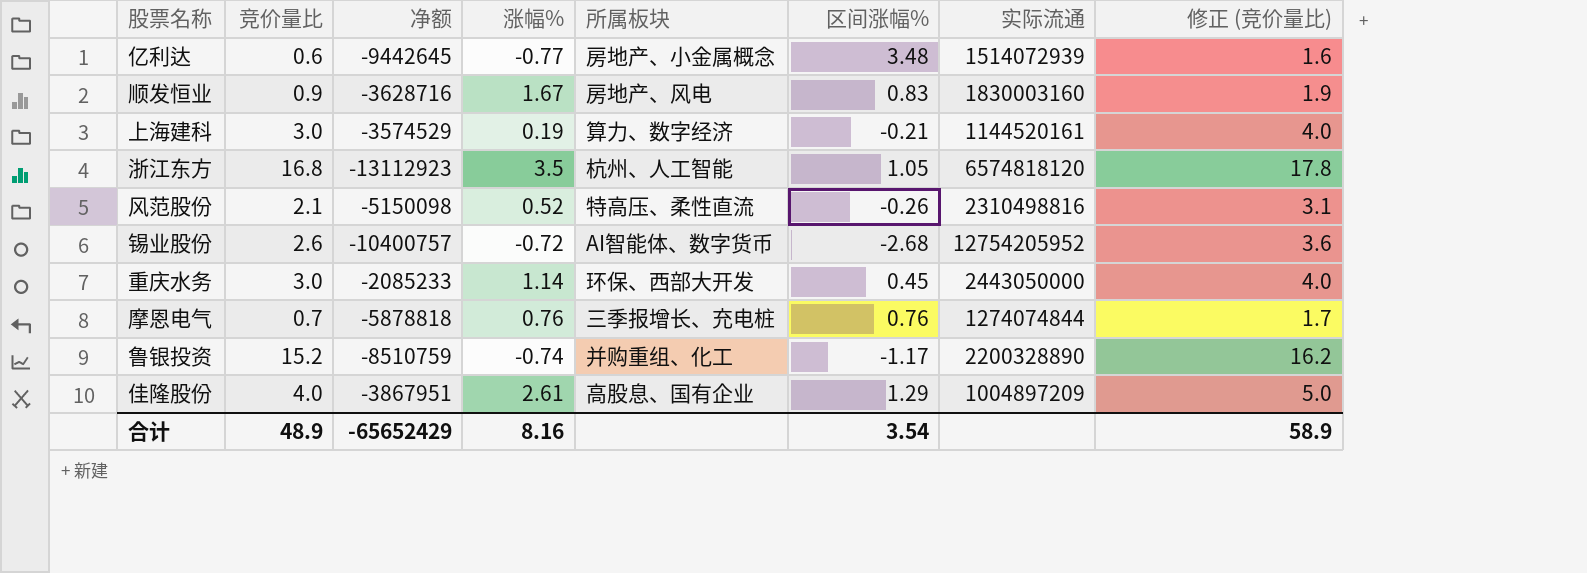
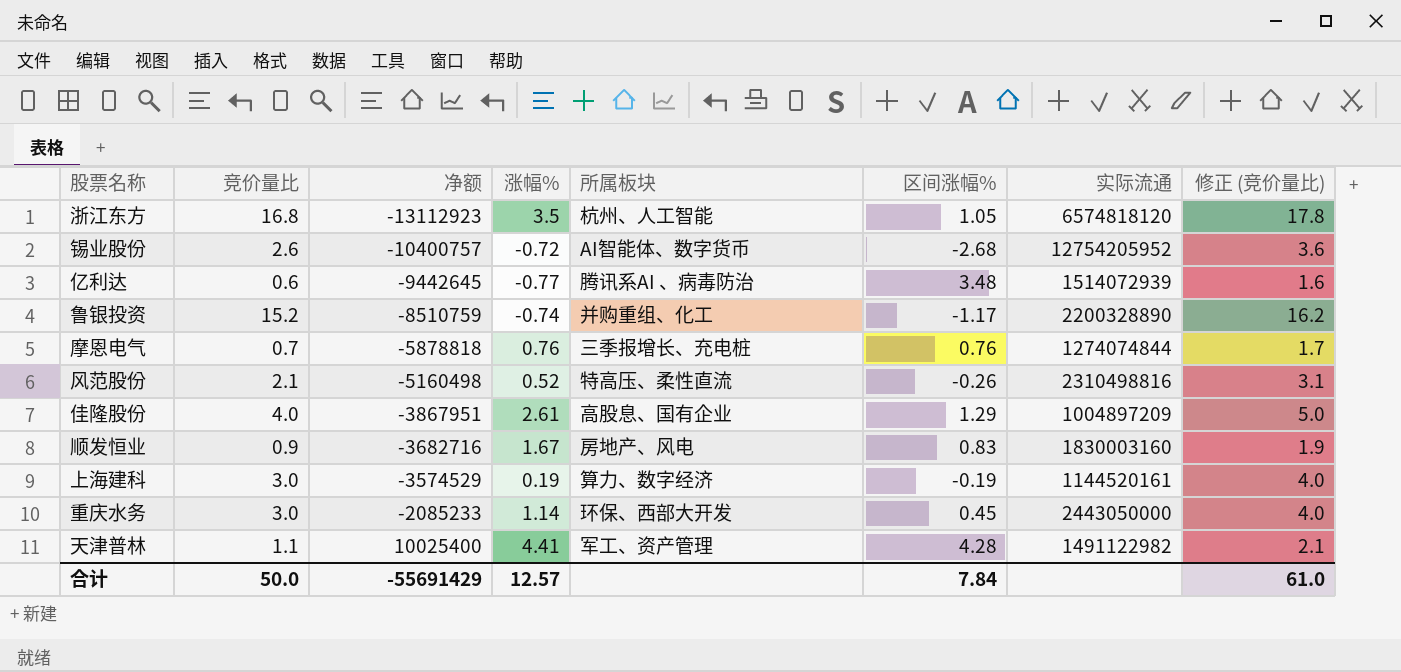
row order: none -> 净额 ascending
亿利达 | 所属板块: 房地产、小金属概念 -> 腾讯系AI 、病毒防治
风范股份 | 净额: -5150098 -> -5160498
顺发恒业 | 净额: -3628716 -> -3682716
上海建科 | 区间涨幅%: -0.21 -> -0.19
row 天津普林: none -> 1.1 | 10025400 | 4.41 | 军工、资产管理 | 4.28 | 1491122982 | 2.1
合计 | 竞价量比: 48.9 -> 50.0
合计 | 净额: -65652429 -> -55691429
合计 | 涨幅%: 8.16 -> 12.57
合计 | 区间涨幅%: 3.54 -> 7.84
合计 | 修正 (竞价量比): 58.9 -> 61.0

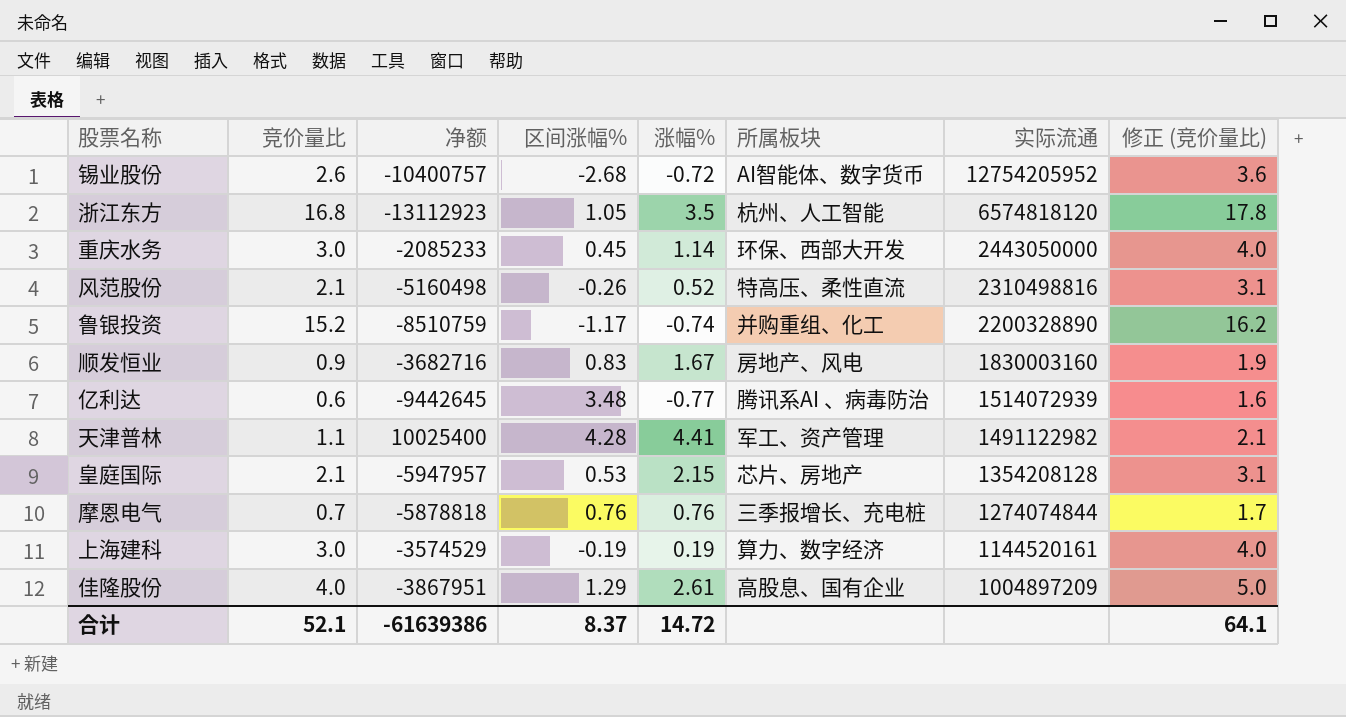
row order: 净额 ascending -> 实际流通 descending
column 区间涨幅% | position: 6 -> 4
row 皇庭国际: none -> 2.1 | -5947957 | 0.53 | 2.15 | 芯片、房地产 | 1354208128 | 3.1
合计 | 竞价量比: 50.0 -> 52.1
合计 | 净额: -55691429 -> -61639386
合计 | 区间涨幅%: 7.84 -> 8.37
合计 | 涨幅%: 12.57 -> 14.72
合计 | 修正 (竞价量比): 61.0 -> 64.1

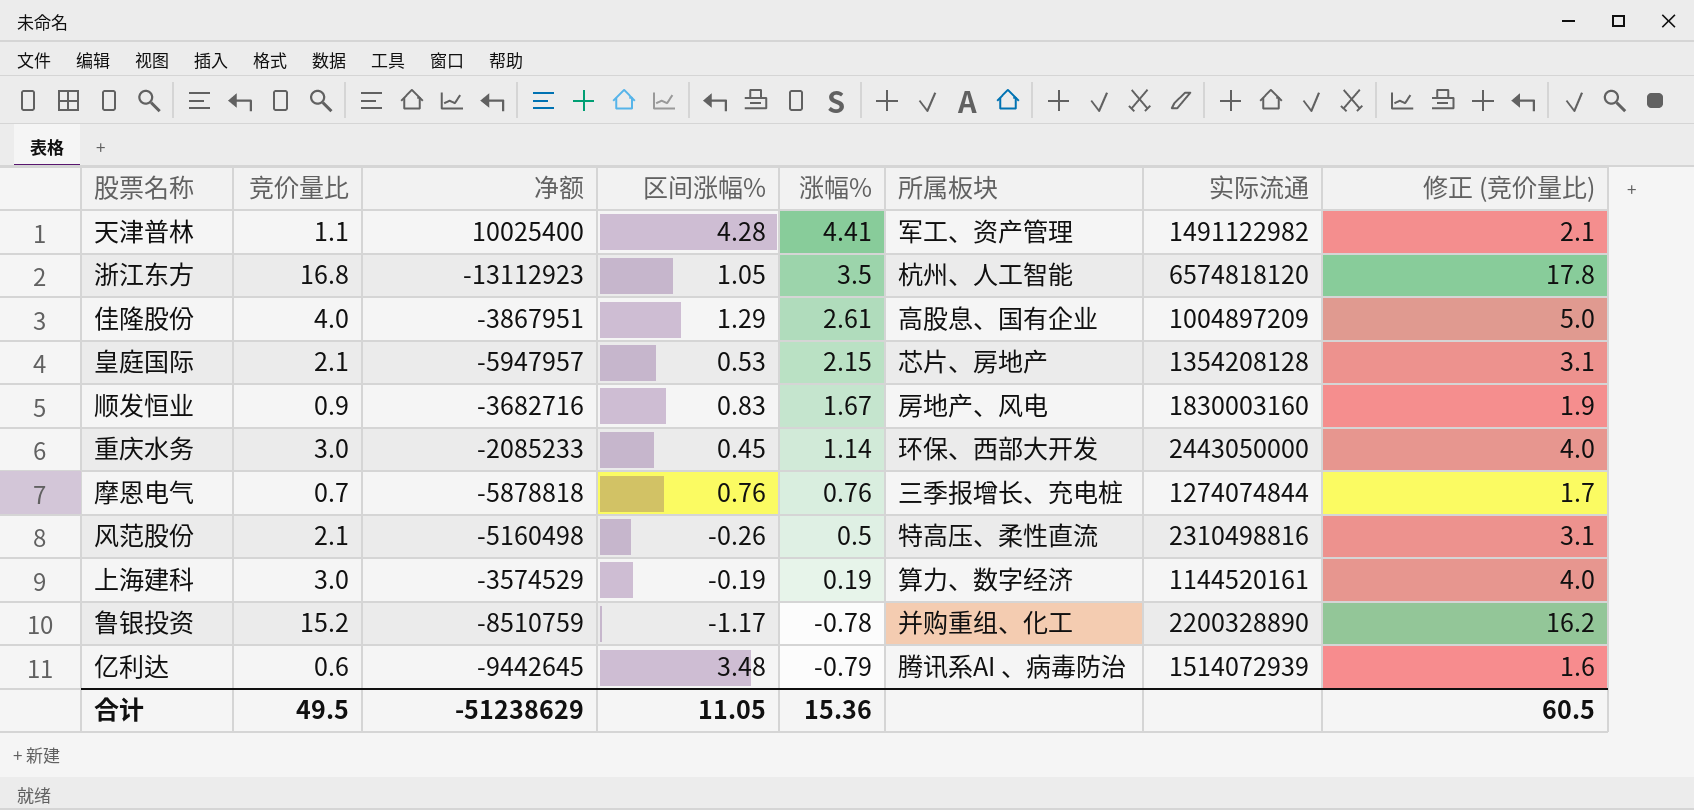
row order: 实际流通 descending -> 涨幅% descending
row 锡业股份: 2.6 | -10400757 | -2.68 | -0.72 | AI智能体、数字货币 | 12754205952 | 3.6 -> none
风范股份 | 涨幅%: 0.52 -> 0.5
鲁银投资 | 涨幅%: -0.74 -> -0.78
亿利达 | 涨幅%: -0.77 -> -0.79
合计 | 竞价量比: 52.1 -> 49.5
合计 | 净额: -61639386 -> -51238629
合计 | 区间涨幅%: 8.37 -> 11.05
合计 | 涨幅%: 14.72 -> 15.36
合计 | 修正 (竞价量比): 64.1 -> 60.5

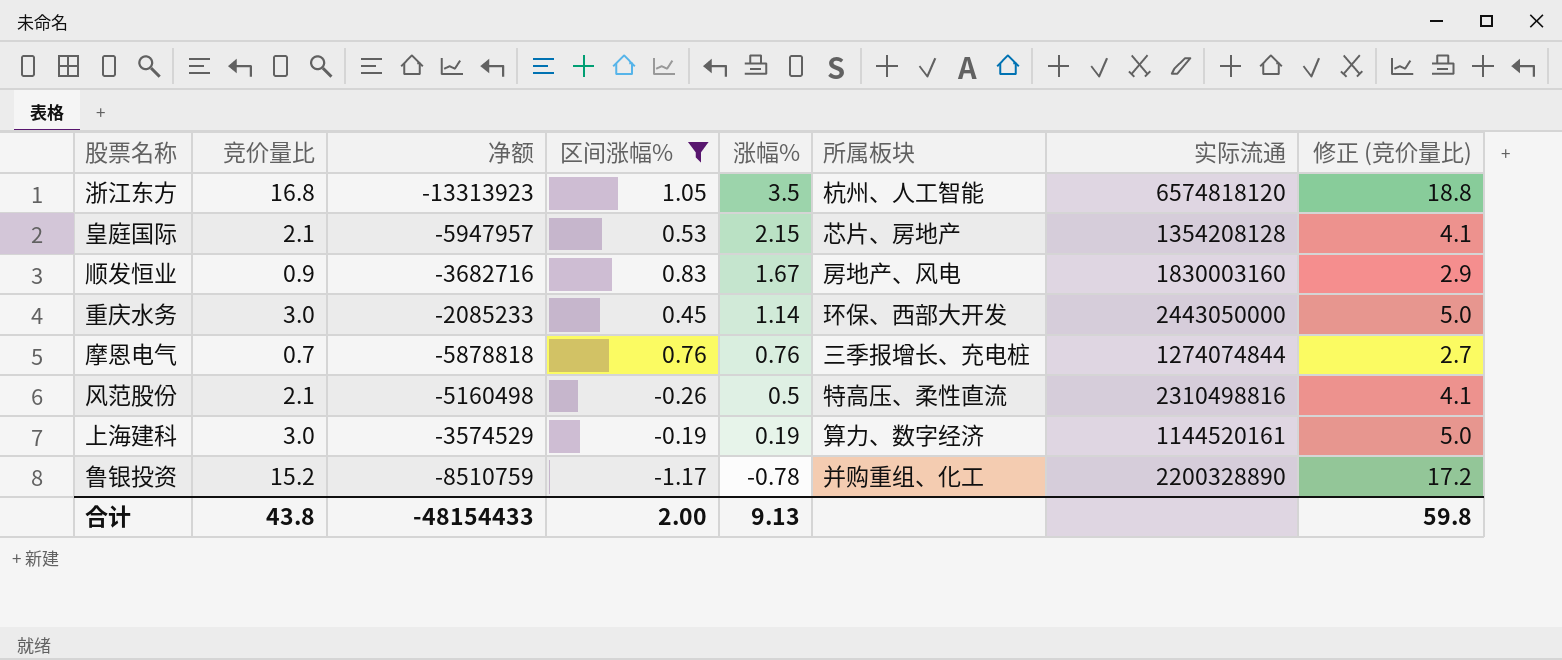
filter: none -> 区间涨幅% <= 1.05
column 修正 (竞价量比) | formula: [竞价量比] + 1 -> [竞价量比] + 2
浙江东方 | 净额: -13112923 -> -13313923
合计 | 竞价量比: 49.5 -> 43.8
合计 | 净额: -51238629 -> -48154433
合计 | 区间涨幅%: 11.05 -> 2.00
合计 | 涨幅%: 15.36 -> 9.13
合计 | 修正 (竞价量比): 60.5 -> 59.8

